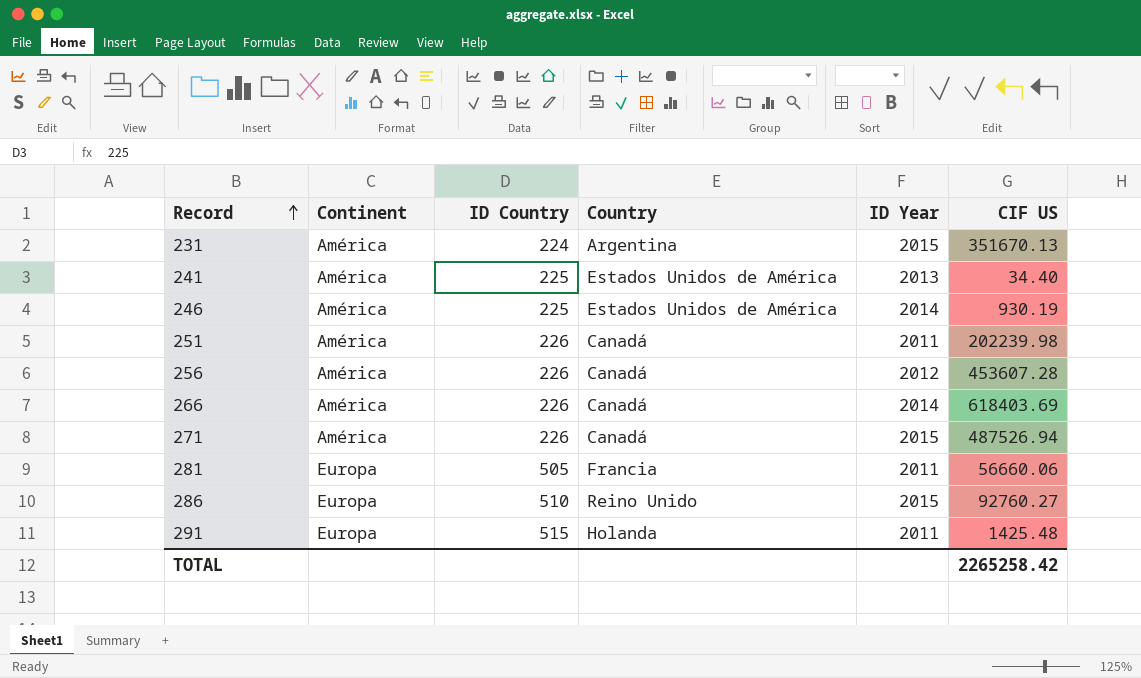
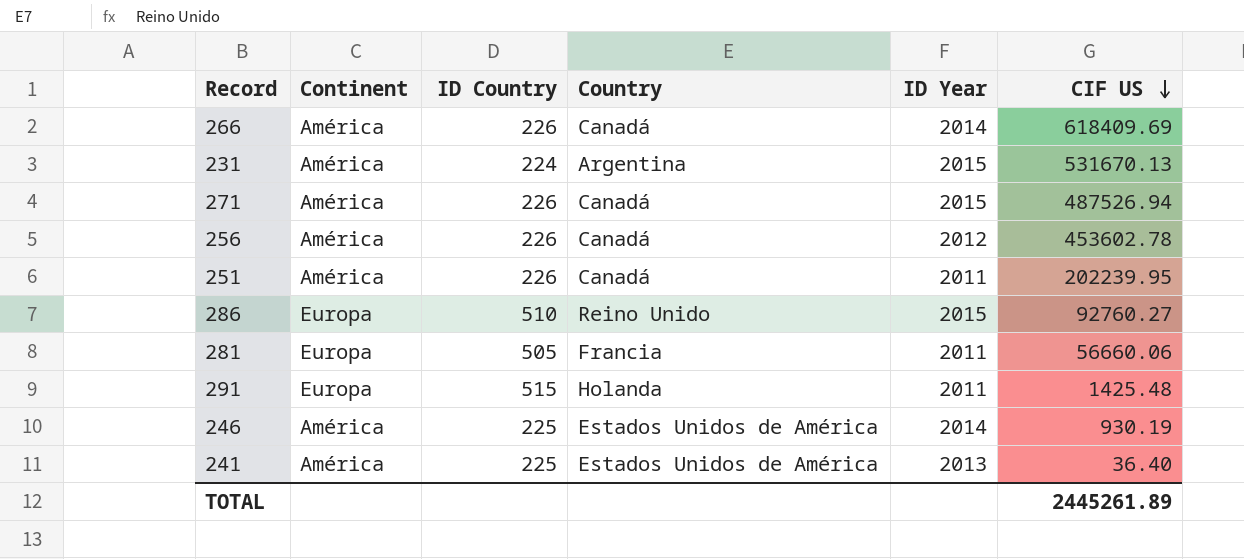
row order: Record ascending -> CIF US descending
266 | CIF US: 618403.69 -> 618409.69
231 | CIF US: 351670.13 -> 531670.13
256 | CIF US: 453607.28 -> 453602.78
251 | CIF US: 202239.98 -> 202239.95
241 | CIF US: 34.40 -> 36.40
TOTAL | CIF US: 2265258.42 -> 2445261.89

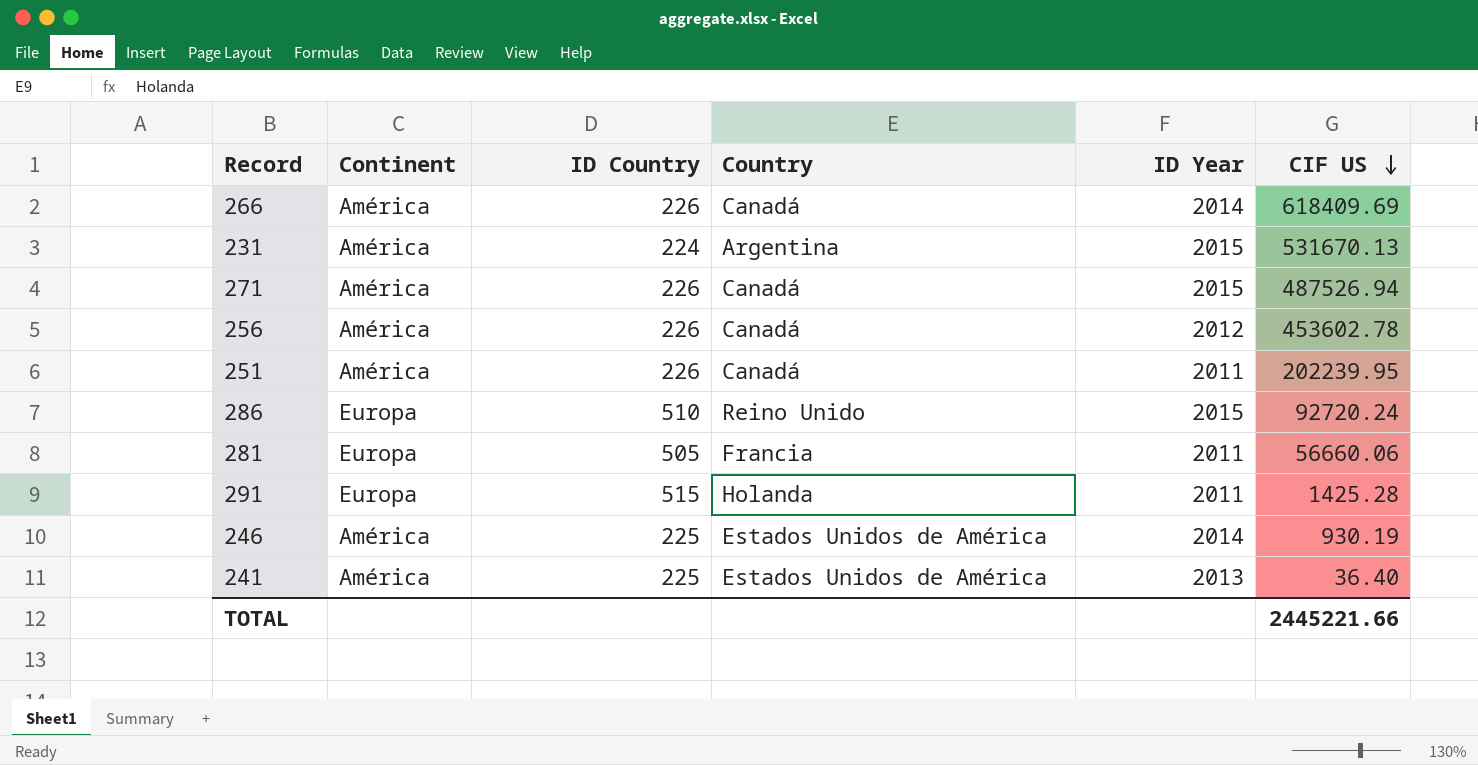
286 | CIF US: 92760.27 -> 92720.24
291 | CIF US: 1425.48 -> 1425.28
TOTAL | CIF US: 2445261.89 -> 2445221.66

